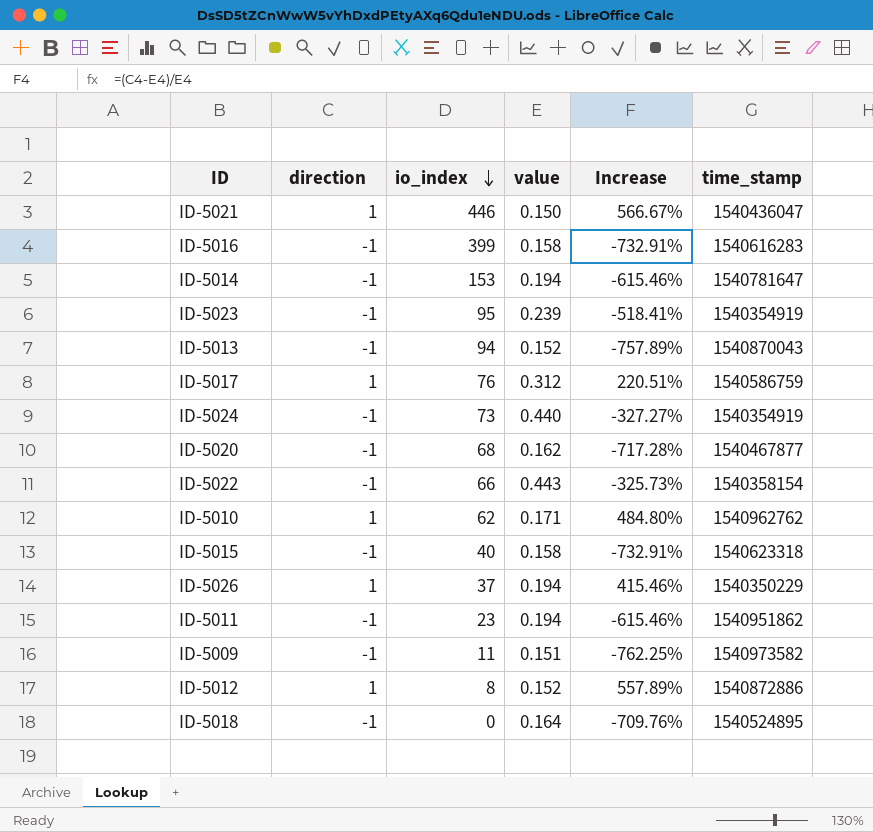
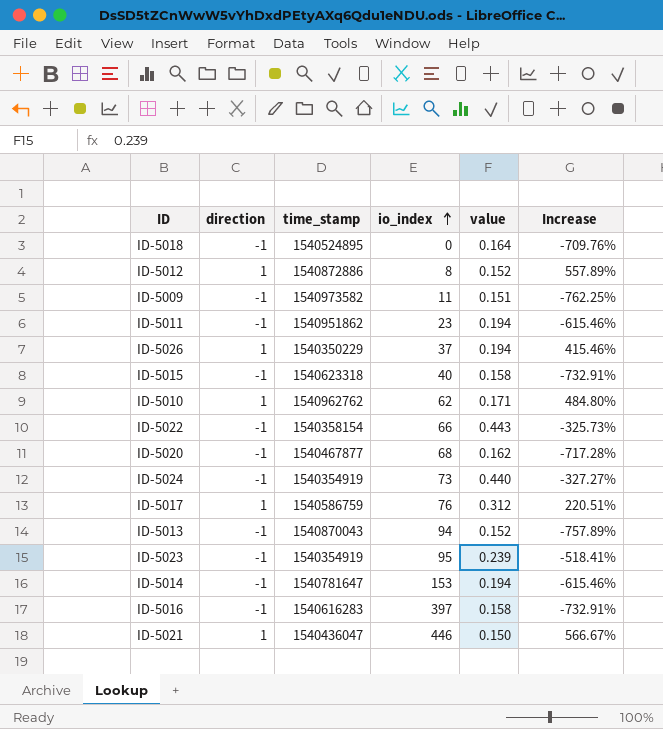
row order: io_index descending -> io_index ascending
column time_stamp | position: 6 -> 3
ID-5016 | io_index: 399 -> 397

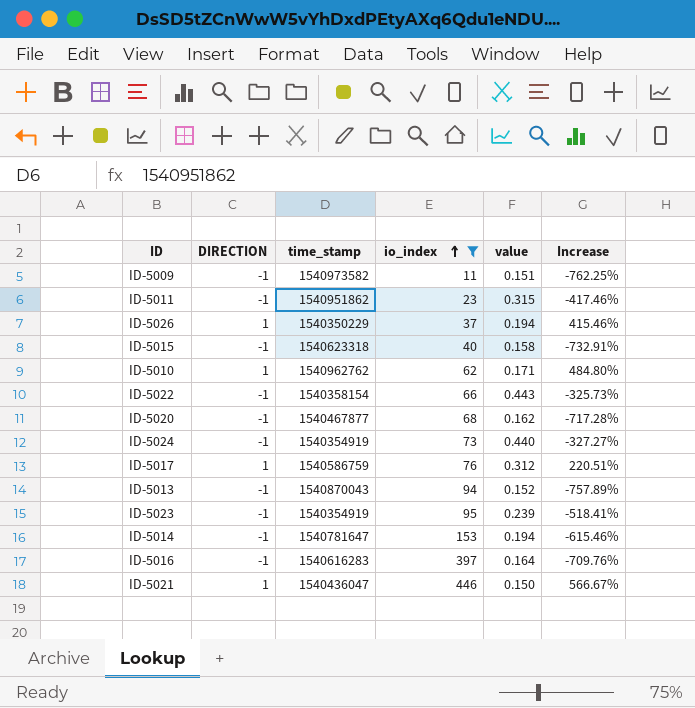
filter: none -> io_index >= 11
column name: direction -> DIRECTION
ID-5011 | value: 0.194 -> 0.315
ID-5011 | Increase: -615.46% -> -417.46%
ID-5016 | value: 0.158 -> 0.164
ID-5016 | Increase: -732.91% -> -709.76%

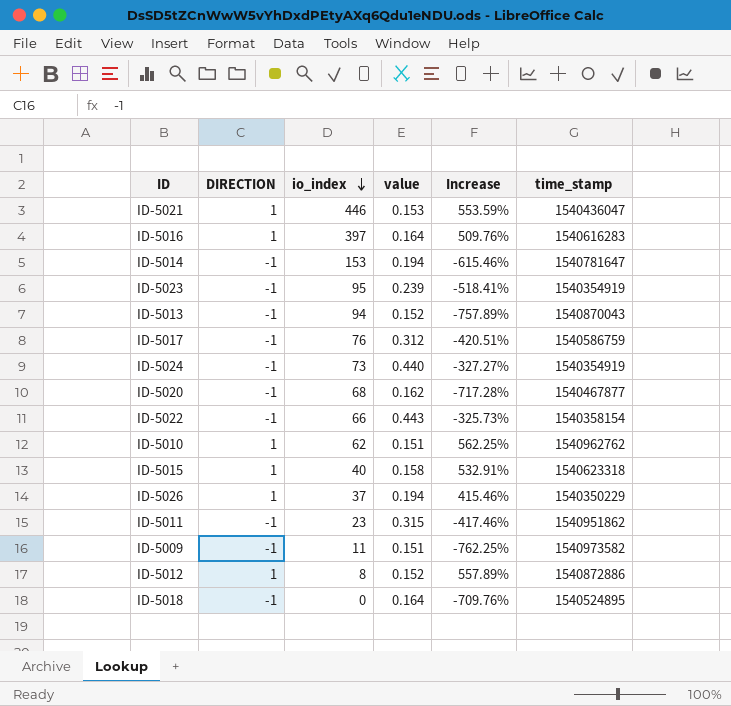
filter: io_index >= 11 -> none
row order: io_index ascending -> io_index descending
column time_stamp | position: 3 -> 6
ID-5021 | value: 0.150 -> 0.153
ID-5021 | Increase: 566.67% -> 553.59%
ID-5016 | DIRECTION: -1 -> 1
ID-5016 | Increase: -709.76% -> 509.76%
ID-5017 | DIRECTION: 1 -> -1
ID-5017 | Increase: 220.51% -> -420.51%
ID-5010 | value: 0.171 -> 0.151
ID-5010 | Increase: 484.80% -> 562.25%
ID-5015 | DIRECTION: -1 -> 1
ID-5015 | Increase: -732.91% -> 532.91%

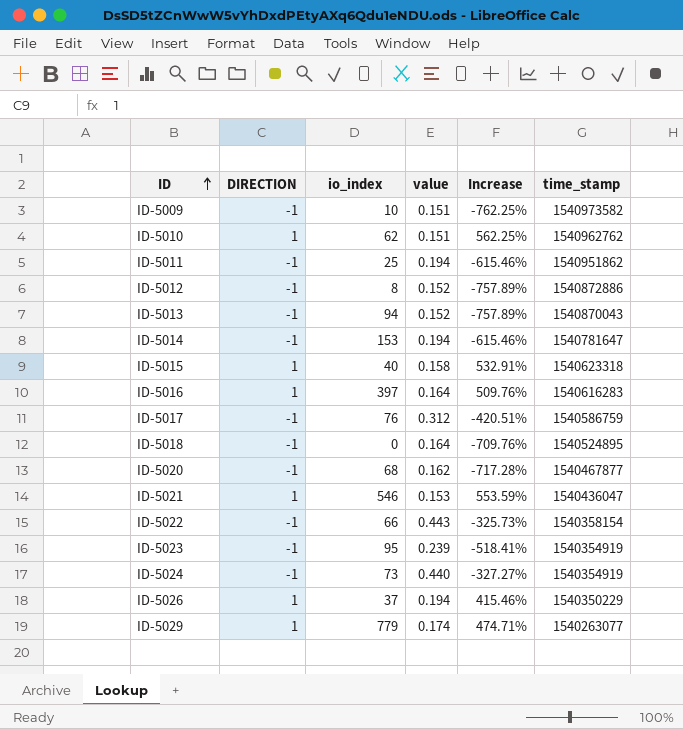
row order: io_index descending -> ID ascending
ID-5009 | io_index: 11 -> 10
ID-5011 | io_index: 23 -> 25
ID-5011 | value: 0.315 -> 0.194
ID-5011 | Increase: -417.46% -> -615.46%
ID-5012 | DIRECTION: 1 -> -1
ID-5012 | Increase: 557.89% -> -757.89%
ID-5021 | io_index: 446 -> 546
row ID-5029: none -> 1 | 779 | 0.174 | 474.71% | 1540263077

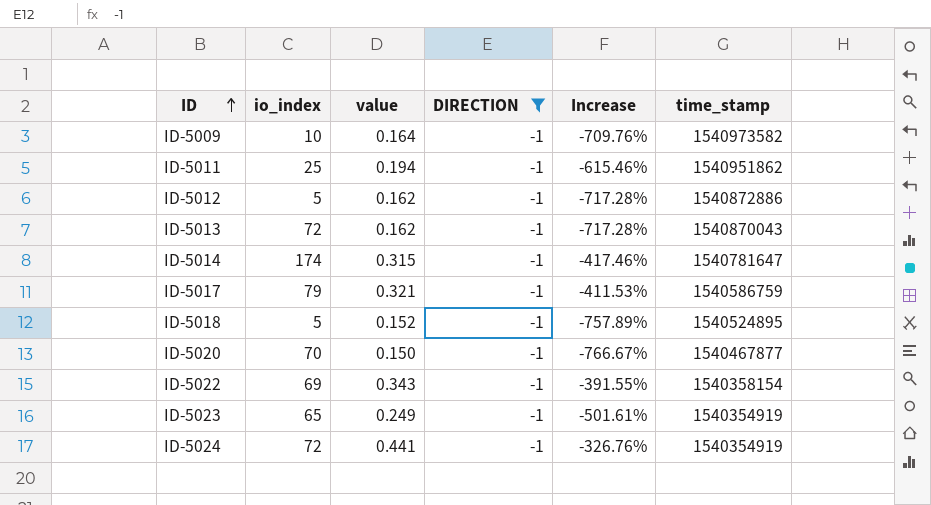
filter: none -> DIRECTION = -1
column DIRECTION | position: 2 -> 4
ID-5009 | value: 0.151 -> 0.164
ID-5009 | Increase: -762.25% -> -709.76%
ID-5012 | io_index: 8 -> 5
ID-5012 | value: 0.152 -> 0.162
ID-5012 | Increase: -757.89% -> -717.28%
ID-5013 | io_index: 94 -> 72
ID-5013 | value: 0.152 -> 0.162
ID-5013 | Increase: -757.89% -> -717.28%
ID-5014 | io_index: 153 -> 174
ID-5014 | value: 0.194 -> 0.315
ID-5014 | Increase: -615.46% -> -417.46%
ID-5017 | io_index: 76 -> 79
ID-5017 | value: 0.312 -> 0.321
ID-5017 | Increase: -420.51% -> -411.53%
ID-5018 | io_index: 0 -> 5
ID-5018 | value: 0.164 -> 0.152
ID-5018 | Increase: -709.76% -> -757.89%
ID-5020 | io_index: 68 -> 70
ID-5020 | value: 0.162 -> 0.150
ID-5020 | Increase: -717.28% -> -766.67%
ID-5022 | io_index: 66 -> 69
ID-5022 | value: 0.443 -> 0.343
ID-5022 | Increase: -325.73% -> -391.55%
ID-5023 | io_index: 95 -> 65
ID-5023 | value: 0.239 -> 0.249
ID-5023 | Increase: -518.41% -> -501.61%
ID-5024 | io_index: 73 -> 72
ID-5024 | value: 0.440 -> 0.441
ID-5024 | Increase: -327.27% -> -326.76%

